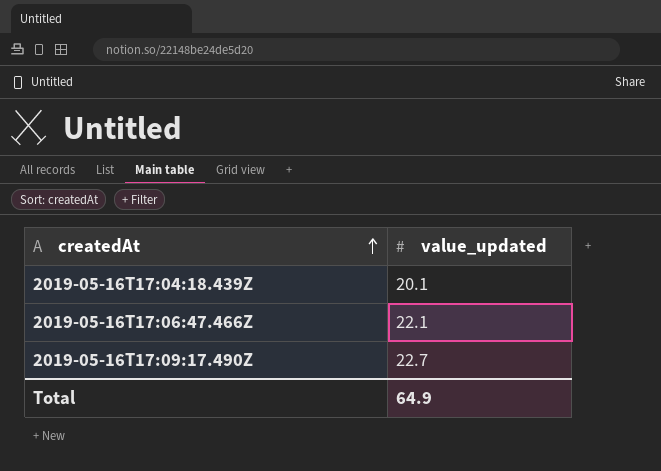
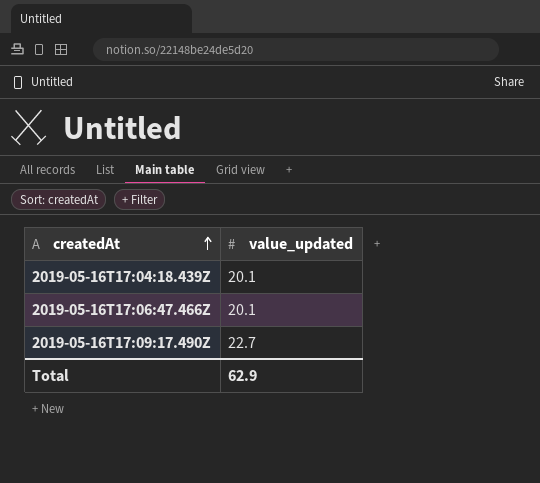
2019-05-16T17:06:47.466Z | value_updated: 22.1 -> 20.1
Total | value_updated: 64.9 -> 62.9

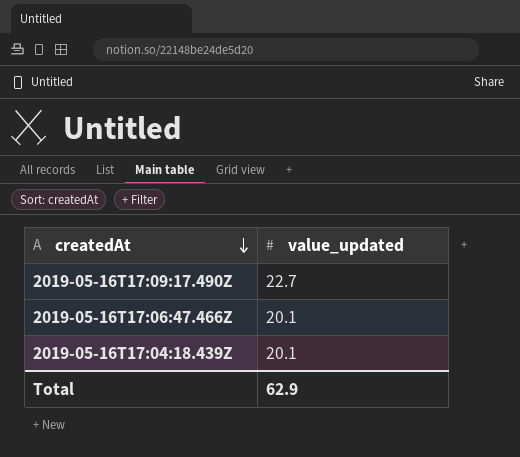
row order: createdAt ascending -> createdAt descending

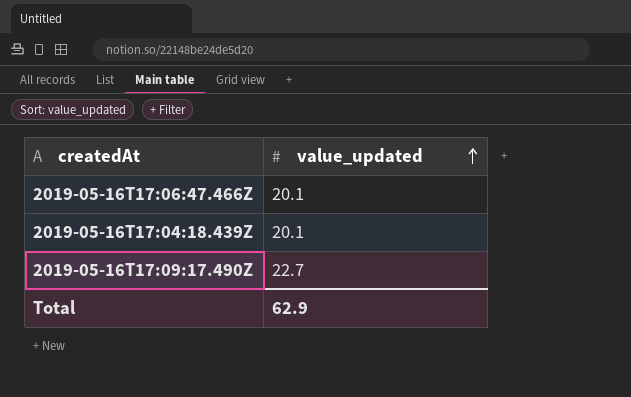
row order: createdAt descending -> value_updated ascending

